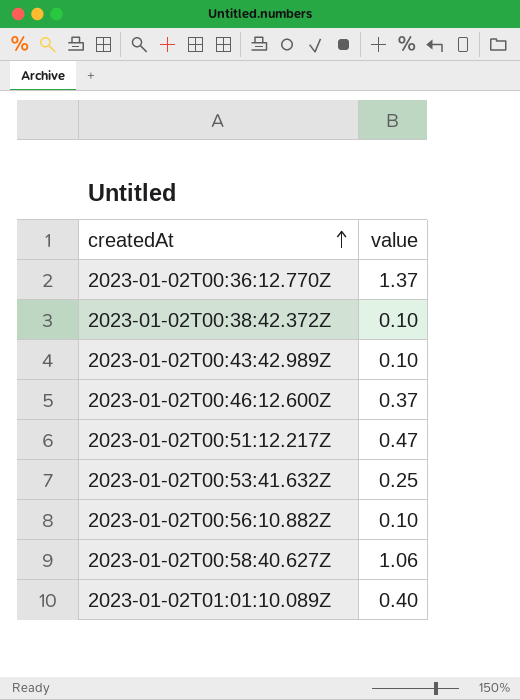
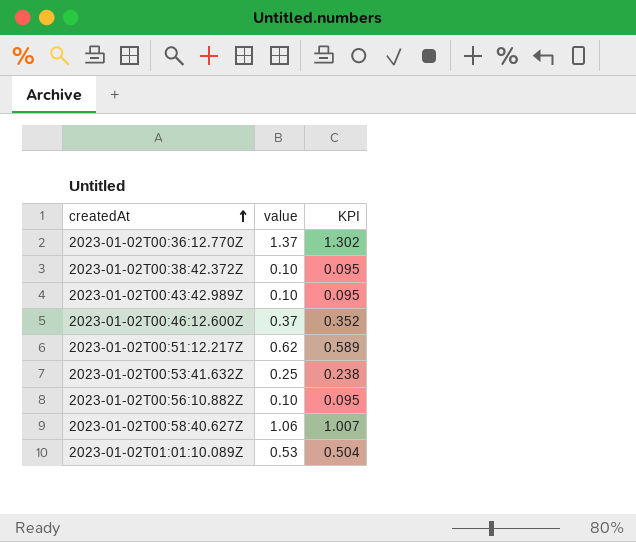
column KPI | formula: none -> [value] * 0.95
2023-01-02T00:51:12.217Z | value: 0.47 -> 0.62
2023-01-02T01:01:10.089Z | value: 0.40 -> 0.53

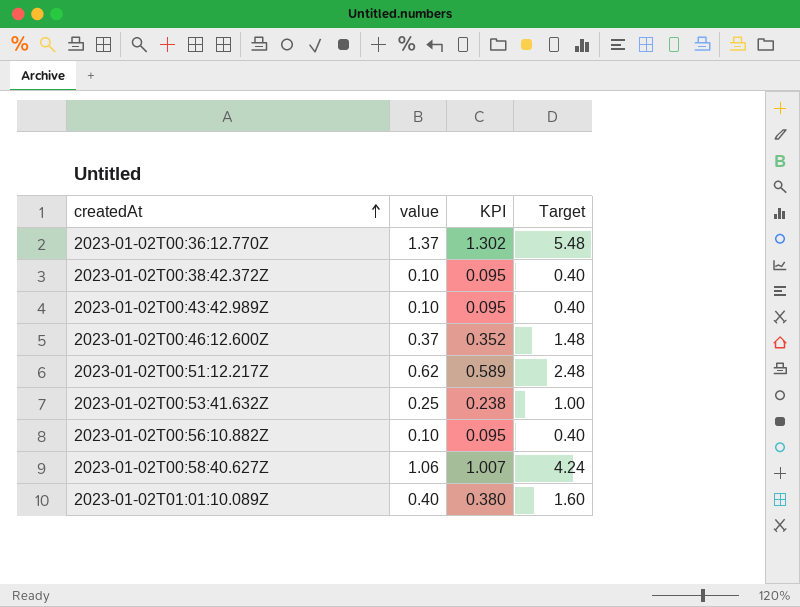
column Target | formula: none -> [value] * 4
2023-01-02T01:01:10.089Z | value: 0.53 -> 0.40
2023-01-02T01:01:10.089Z | KPI: 0.504 -> 0.380

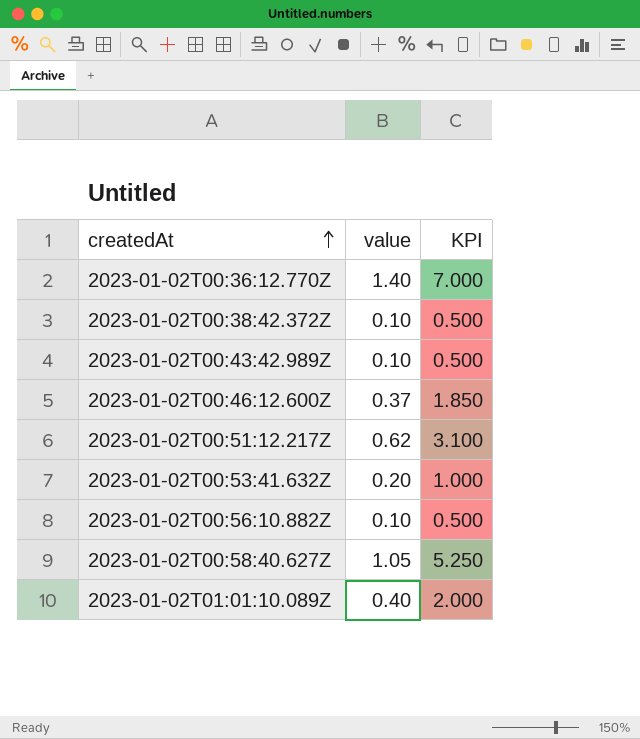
column Target | formula: [value] * 4 -> none
column KPI | formula: [value] * 0.95 -> [value] * 5
2023-01-02T00:36:12.770Z | value: 1.37 -> 1.40
2023-01-02T00:53:41.632Z | value: 0.25 -> 0.20
2023-01-02T00:58:40.627Z | value: 1.06 -> 1.05

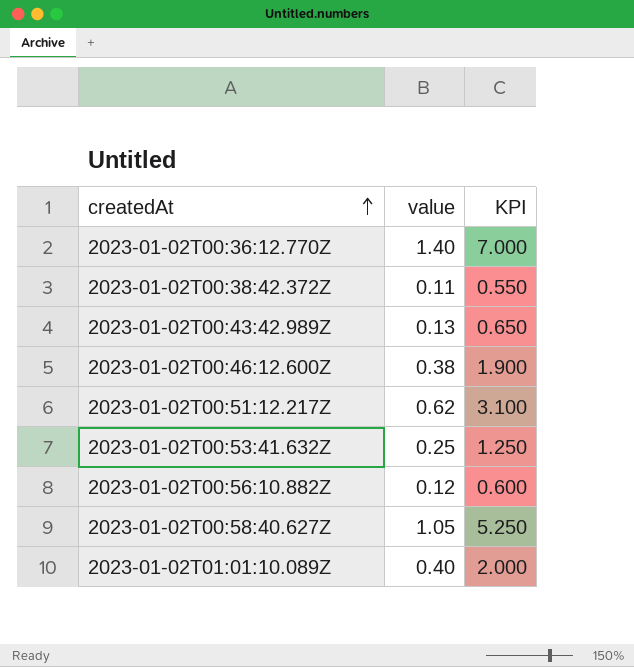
2023-01-02T00:38:42.372Z | value: 0.10 -> 0.11
2023-01-02T00:38:42.372Z | KPI: 0.500 -> 0.550
2023-01-02T00:43:42.989Z | value: 0.10 -> 0.13
2023-01-02T00:43:42.989Z | KPI: 0.500 -> 0.650
2023-01-02T00:46:12.600Z | value: 0.37 -> 0.38
2023-01-02T00:46:12.600Z | KPI: 1.850 -> 1.900
2023-01-02T00:53:41.632Z | value: 0.20 -> 0.25
2023-01-02T00:53:41.632Z | KPI: 1.000 -> 1.250
2023-01-02T00:56:10.882Z | value: 0.10 -> 0.12
2023-01-02T00:56:10.882Z | KPI: 0.500 -> 0.600

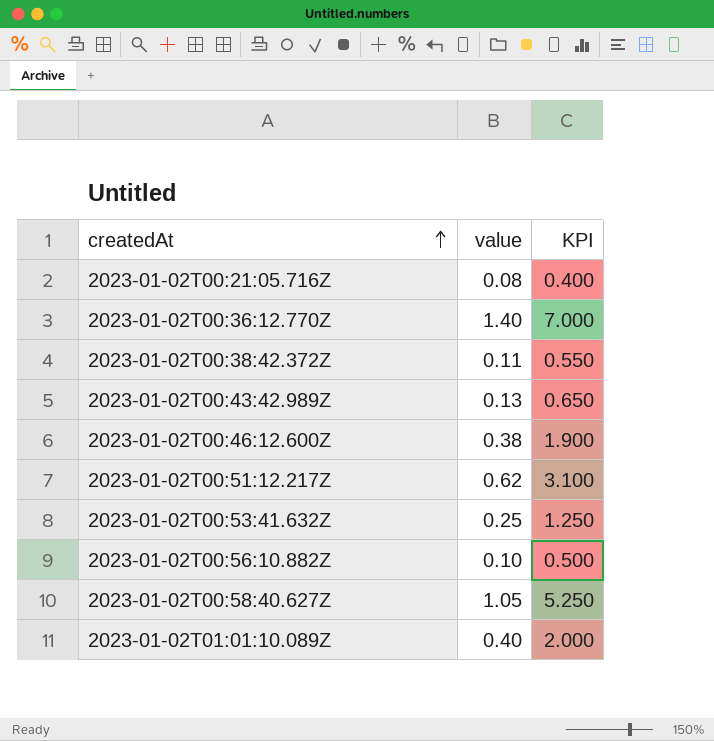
row 2023-01-02T00:21:05.716Z: none -> 0.08 | 0.400
2023-01-02T00:56:10.882Z | value: 0.12 -> 0.10
2023-01-02T00:56:10.882Z | KPI: 0.600 -> 0.500

